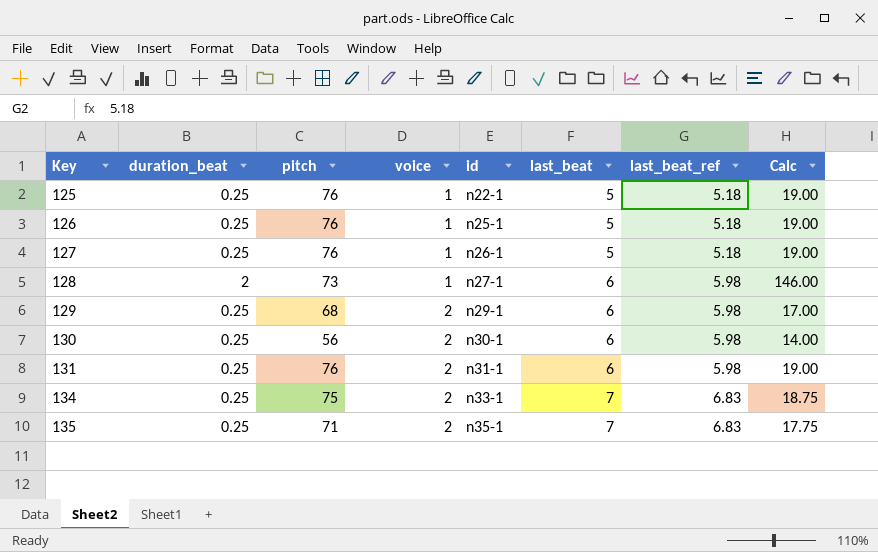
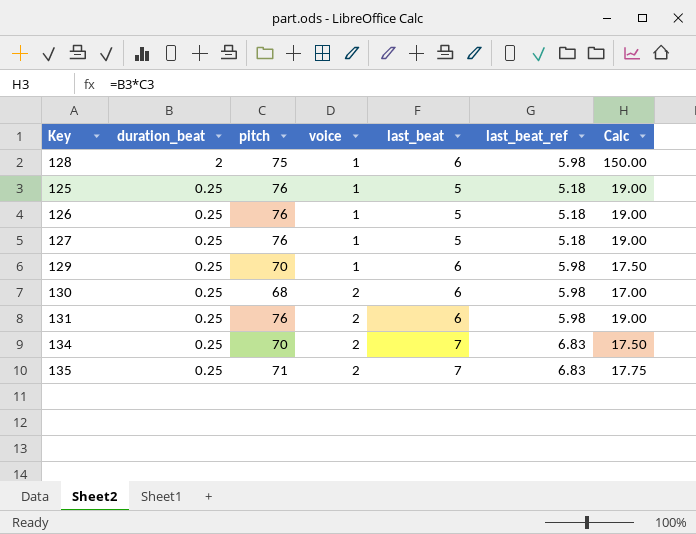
row order: Key ascending -> duration_beat descending
column id | position: 5 -> none
128 | pitch: 73 -> 75
128 | Calc: 146.00 -> 150.00
129 | pitch: 68 -> 70
129 | voice: 2 -> 1
129 | Calc: 17.00 -> 17.50
130 | pitch: 56 -> 68
130 | Calc: 14.00 -> 17.00
134 | pitch: 75 -> 70
134 | Calc: 18.75 -> 17.50

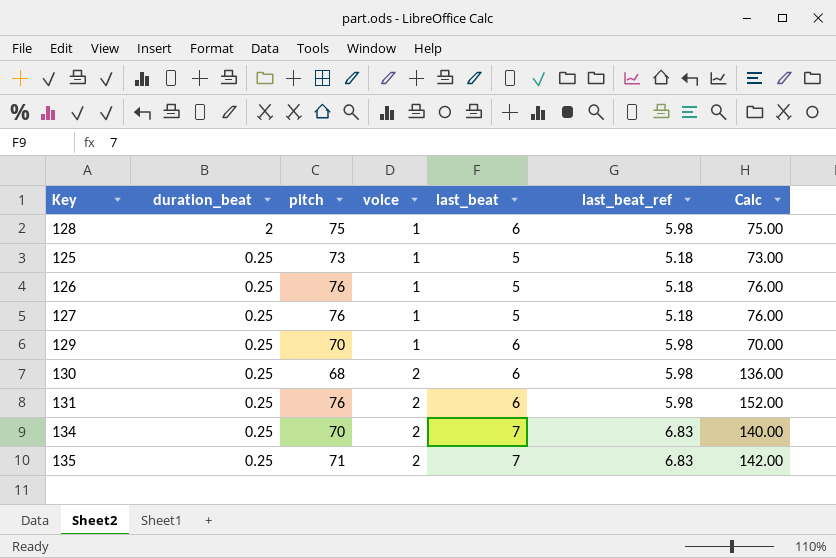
column Calc | formula: [duration_beat] * [pitch] -> [pitch] * [voice]
125 | pitch: 76 -> 73

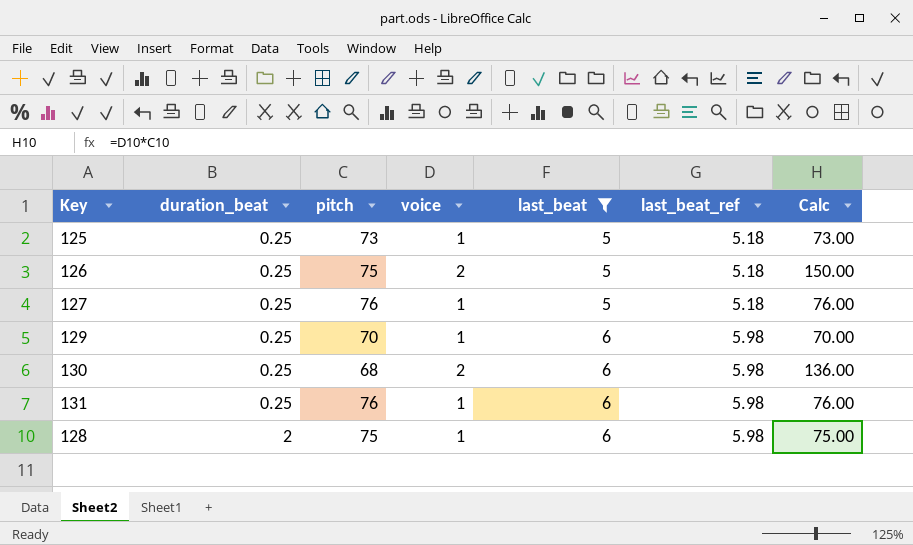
filter: none -> last_beat != 7
row order: duration_beat descending -> duration_beat ascending
126 | pitch: 76 -> 75
126 | voice: 1 -> 2
126 | Calc: 76.00 -> 150.00
131 | voice: 2 -> 1
131 | Calc: 152.00 -> 76.00

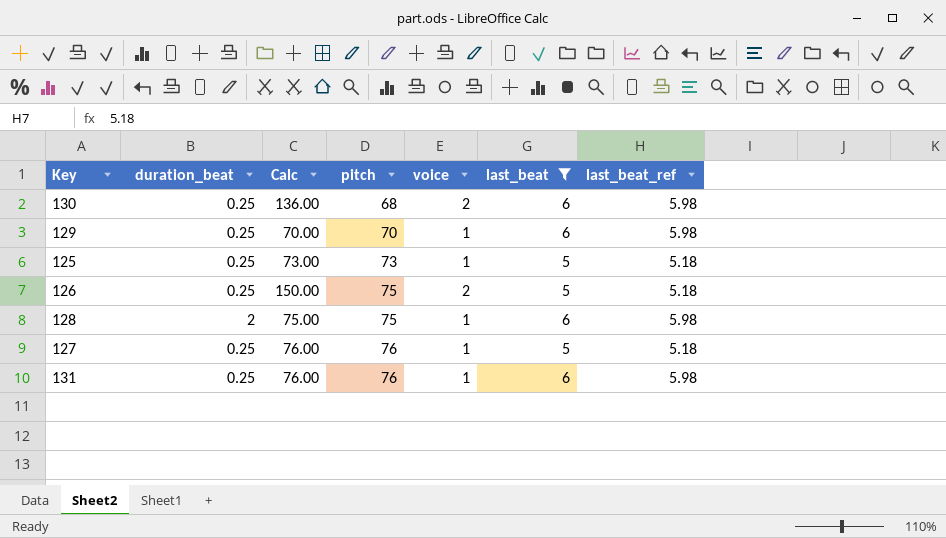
row order: duration_beat ascending -> pitch ascending
column Calc | position: 7 -> 3

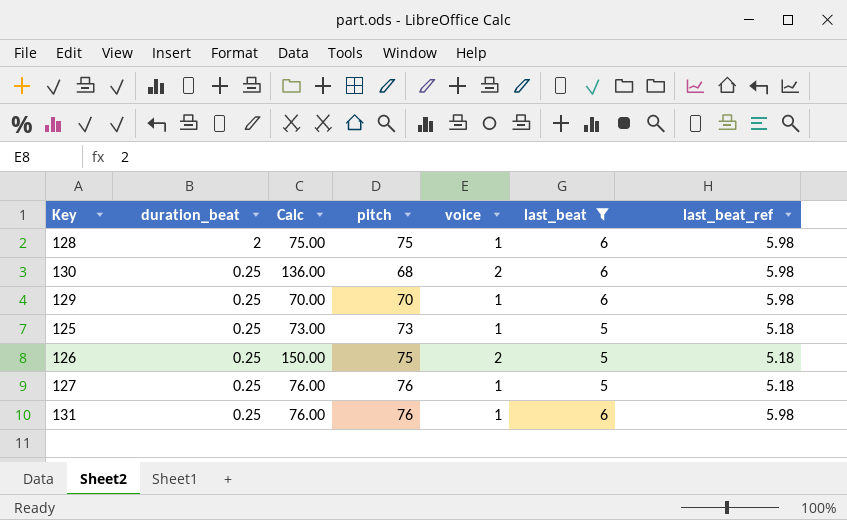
row order: pitch ascending -> duration_beat descending

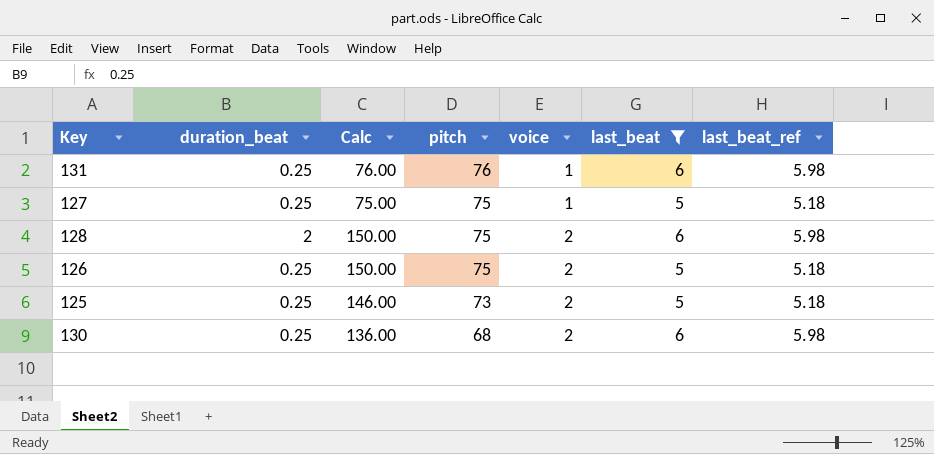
row order: duration_beat descending -> pitch descending
row 129: 0.25 | 70.00 | 70 | 1 | 6 | 5.98 -> none
127 | Calc: 76.00 -> 75.00
127 | pitch: 76 -> 75
128 | Calc: 75.00 -> 150.00
128 | voice: 1 -> 2
125 | Calc: 73.00 -> 146.00
125 | voice: 1 -> 2

